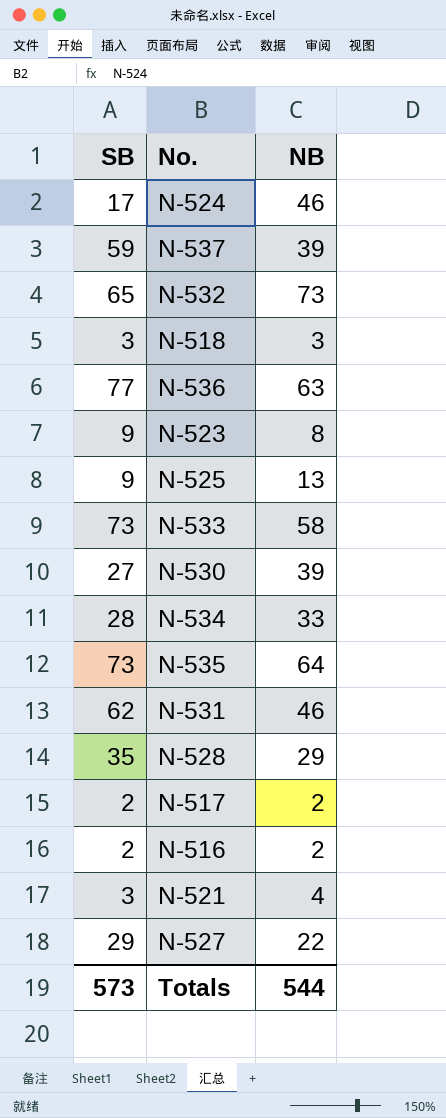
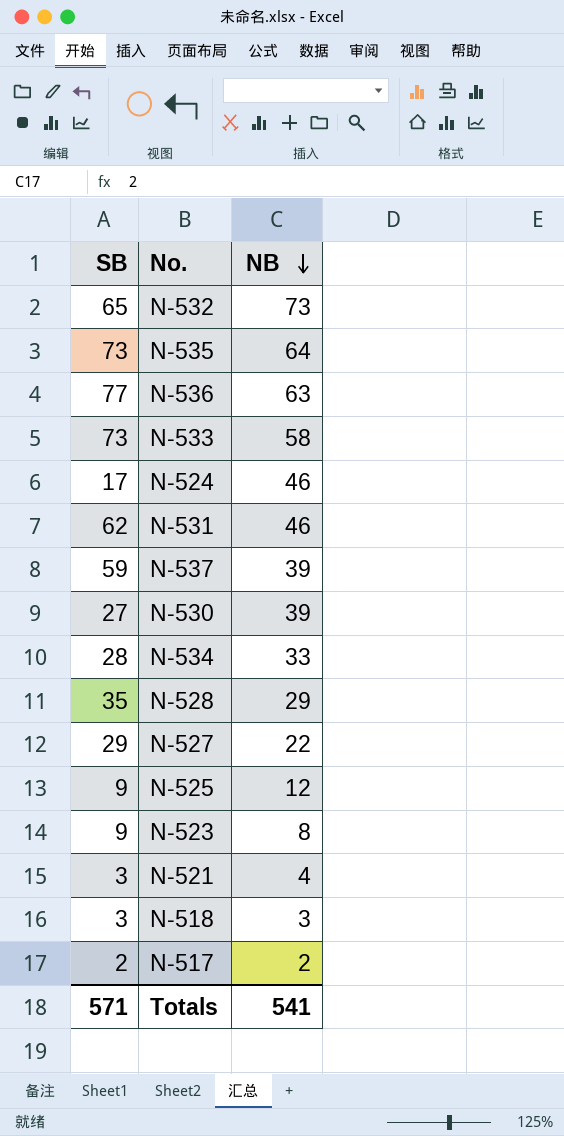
row order: none -> NB descending
row N-516: 2 | 2 -> none
N-525 | NB: 13 -> 12
Totals | SB: 573 -> 571
Totals | NB: 544 -> 541

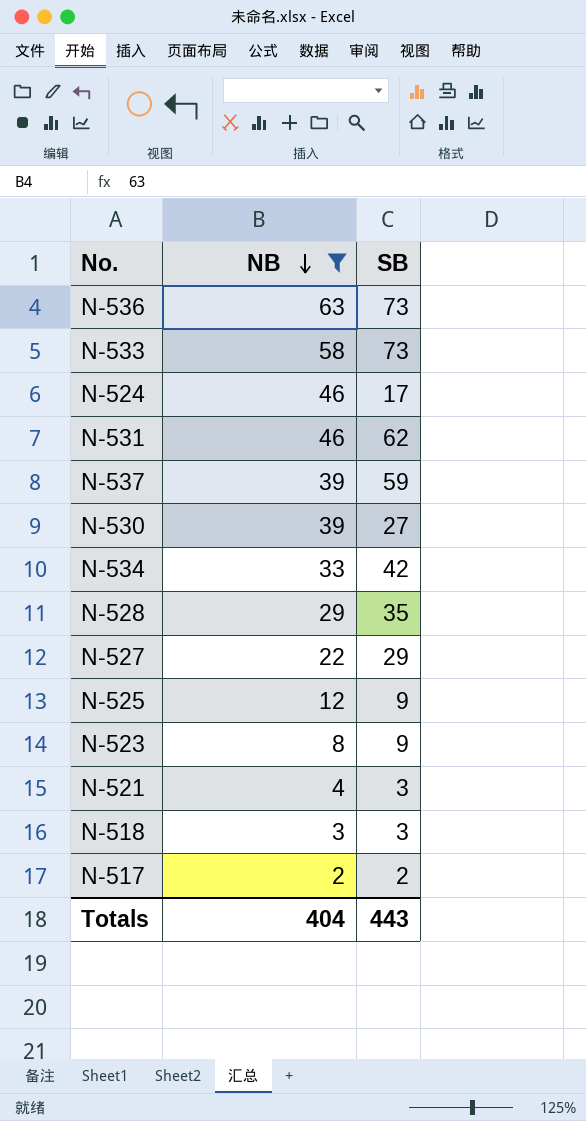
filter: none -> NB <= 63
column SB | position: 1 -> 3
N-536 | SB: 77 -> 73
N-534 | SB: 28 -> 42
Totals | NB: 541 -> 404
Totals | SB: 571 -> 443

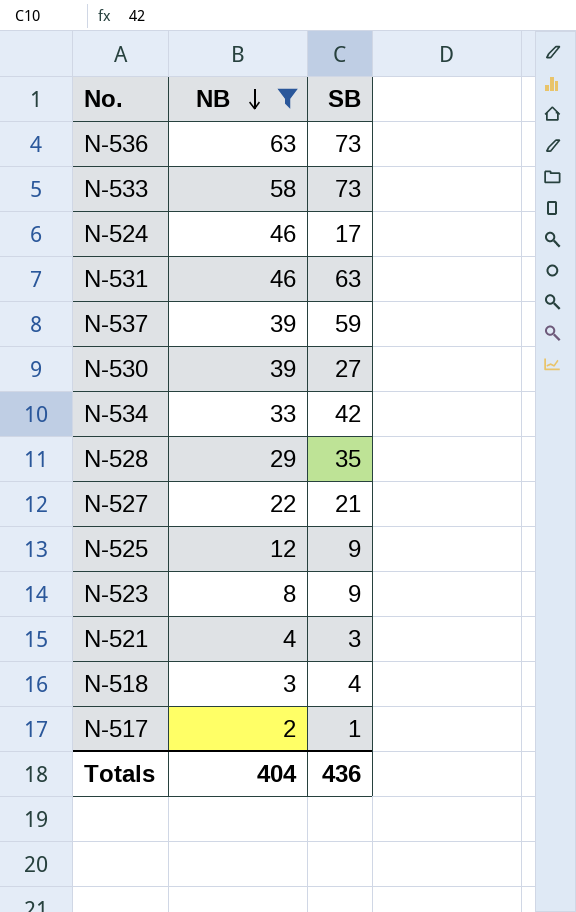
N-531 | SB: 62 -> 63
N-527 | SB: 29 -> 21
N-518 | SB: 3 -> 4
N-517 | SB: 2 -> 1
Totals | SB: 443 -> 436

